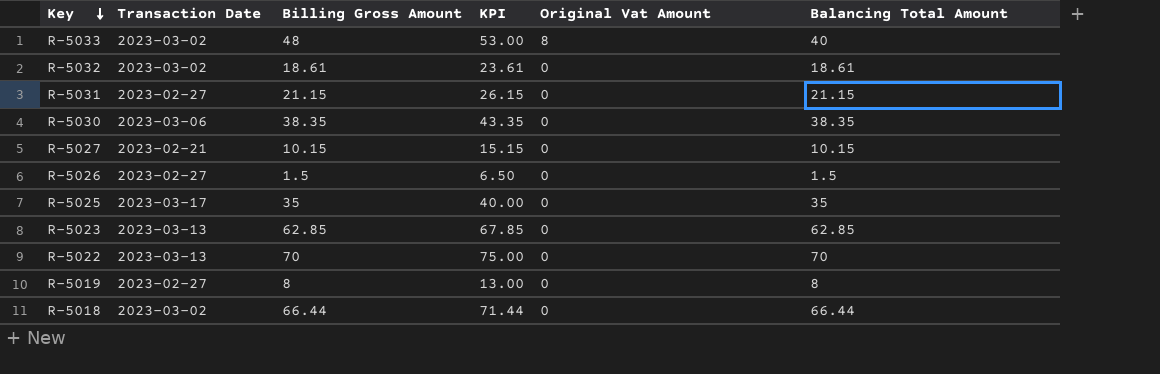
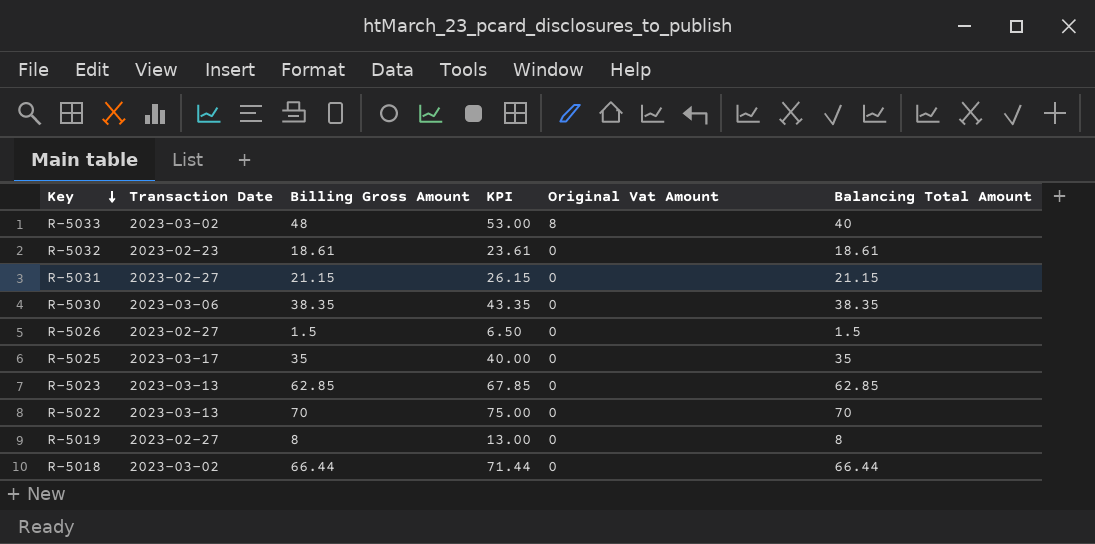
row R-5027: 2023-02-21 | 10.15 | 15.15 | 0 | 10.15 -> none
R-5032 | Transaction Date: 2023-03-02 -> 2023-02-23

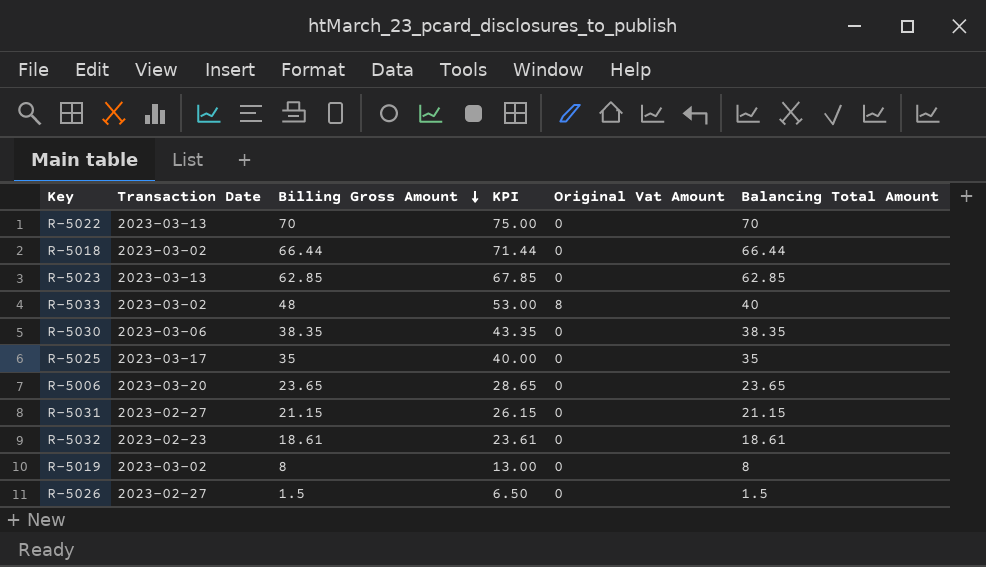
row order: Key descending -> Billing Gross Amount descending
row R-5006: none -> 2023-03-20 | 23.65 | 28.65 | 0 | 23.65
R-5019 | Transaction Date: 2023-02-27 -> 2023-03-02

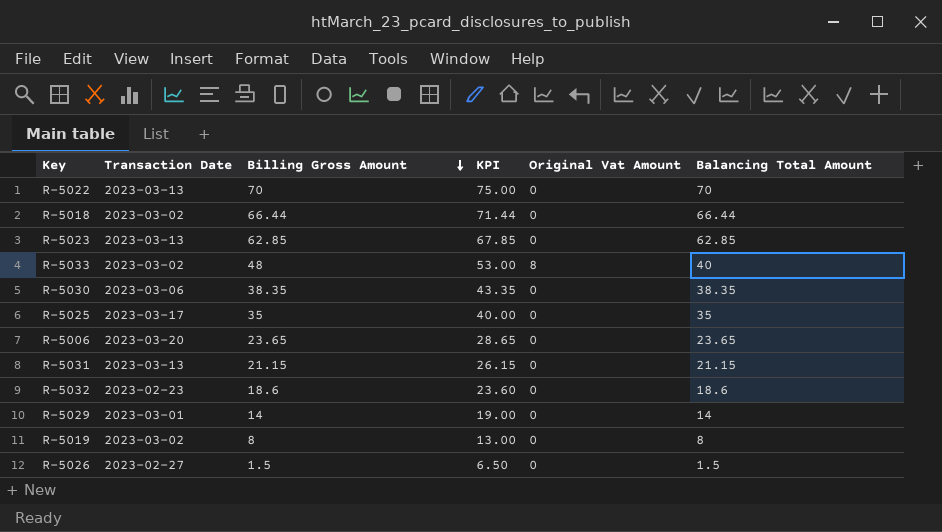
R-5031 | Transaction Date: 2023-02-27 -> 2023-03-13
R-5032 | Billing Gross Amount: 18.61 -> 18.6
R-5032 | KPI: 23.61 -> 23.60
R-5032 | Balancing Total Amount: 18.61 -> 18.6
row R-5029: none -> 2023-03-01 | 14 | 19.00 | 0 | 14

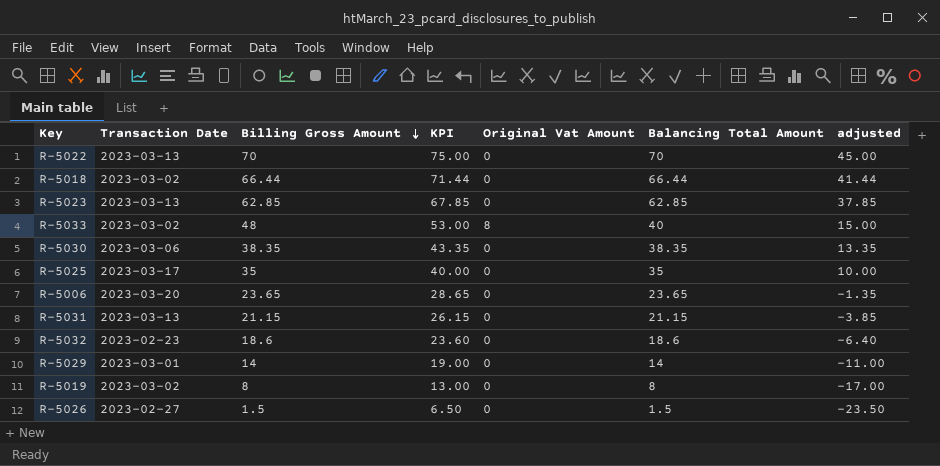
column adjusted | formula: none -> [Balancing Total Amount] - 25

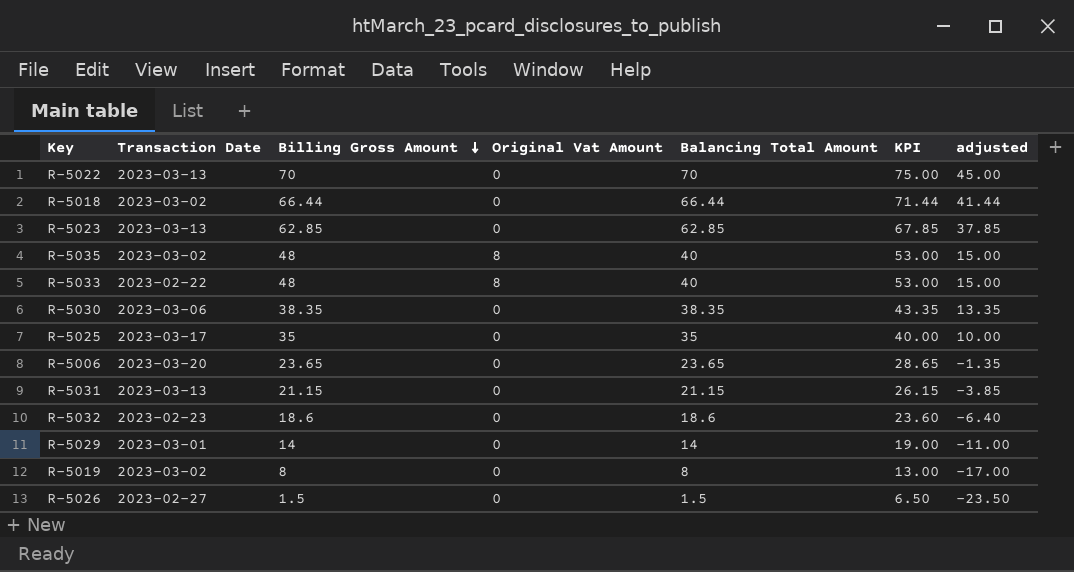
column KPI | position: 4 -> 6
row R-5035: none -> 2023-03-02 | 48 | 8 | 40 | 53.00 | 15.00
R-5033 | Transaction Date: 2023-03-02 -> 2023-02-22

